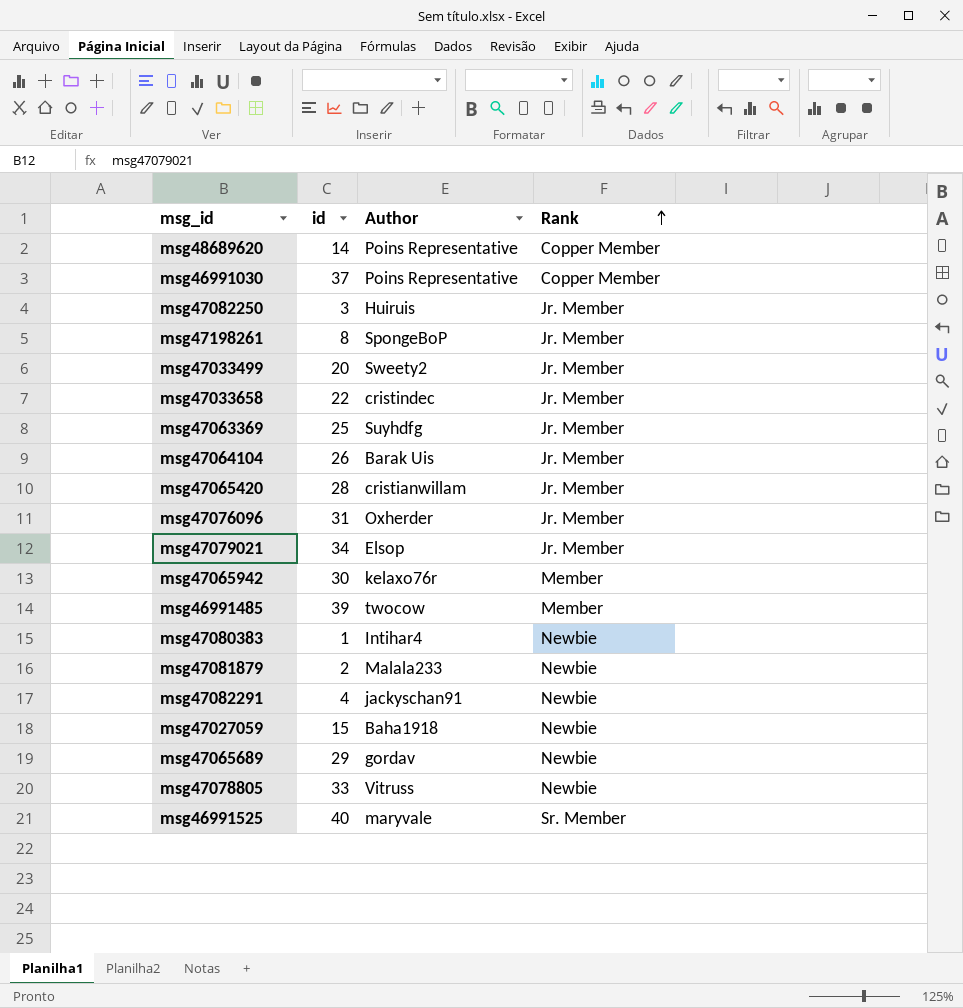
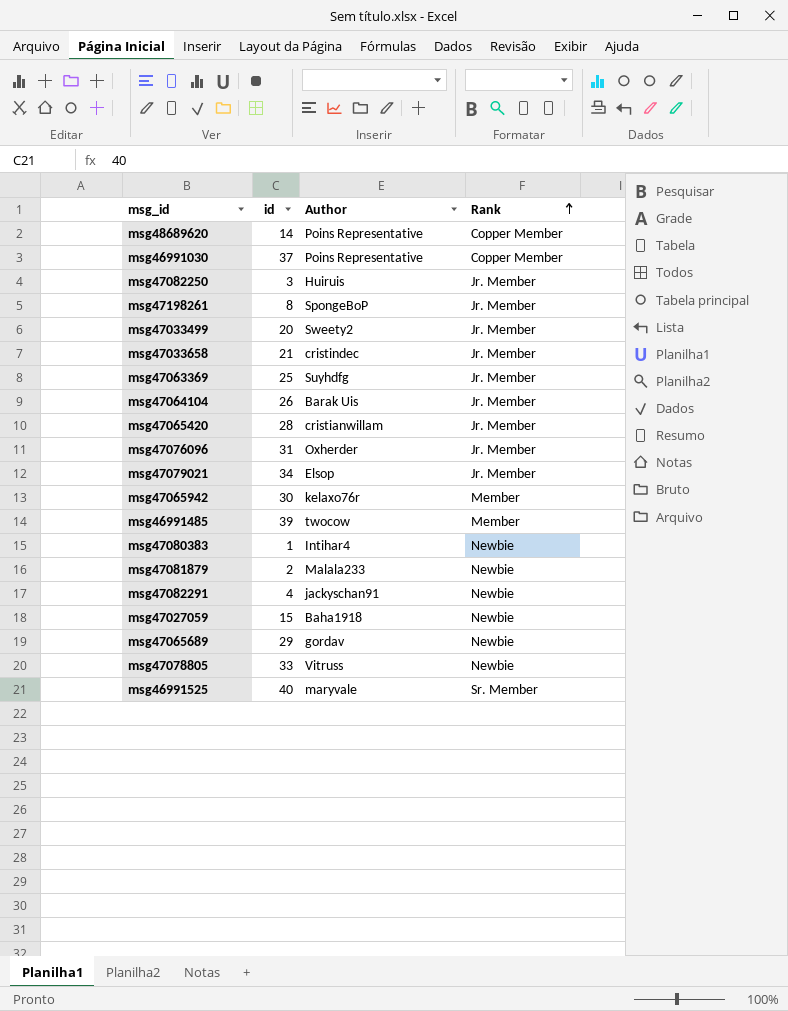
msg47033658 | id: 22 -> 21

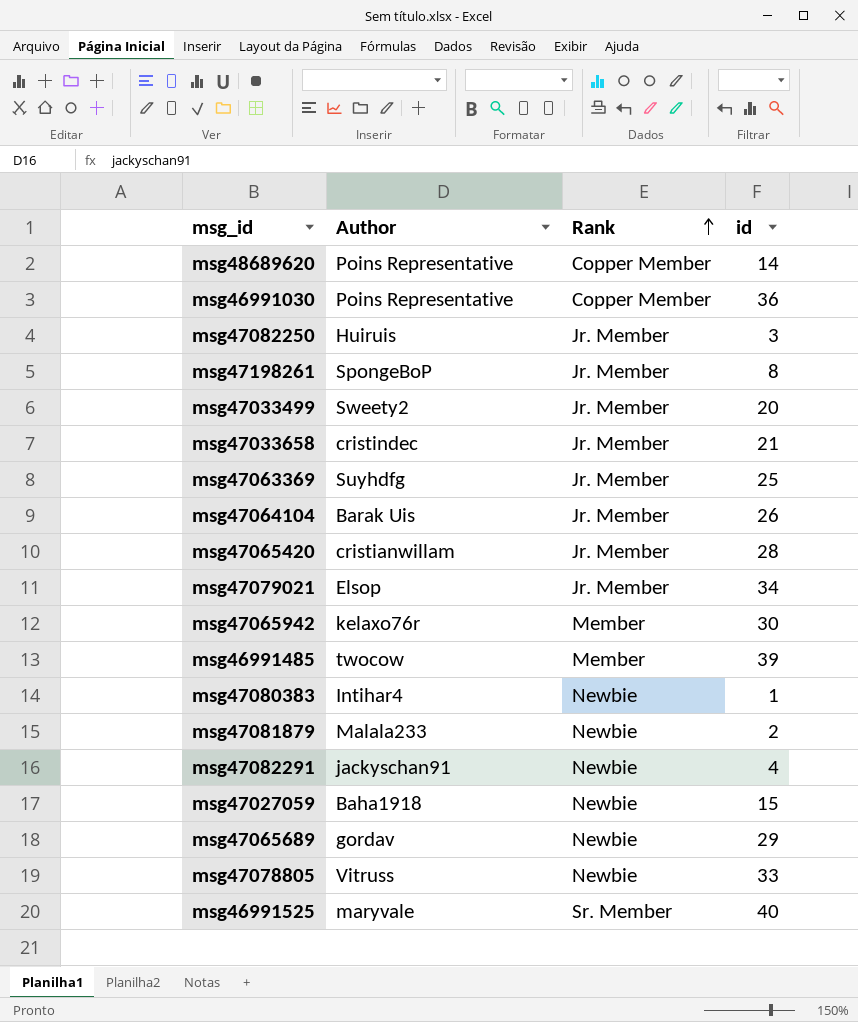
column id | position: 2 -> 4
row msg47076096: 31 | Oxherder | Jr. Member -> none
msg46991030 | id: 37 -> 36

